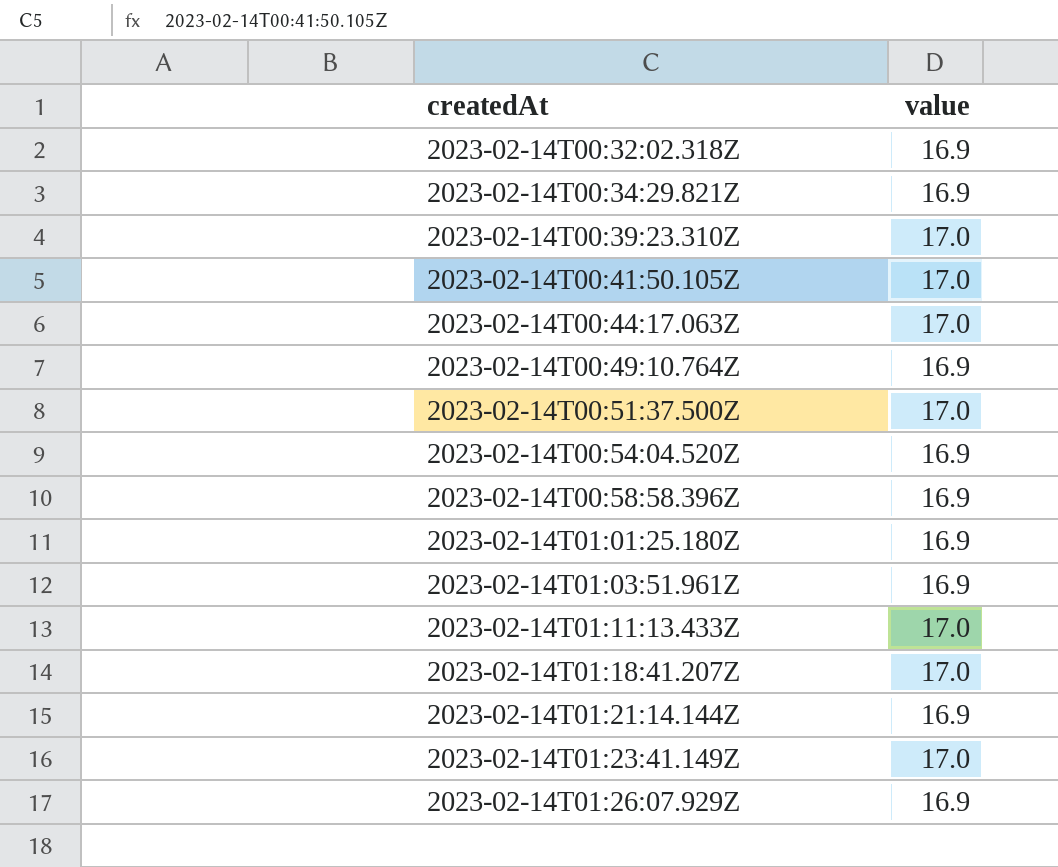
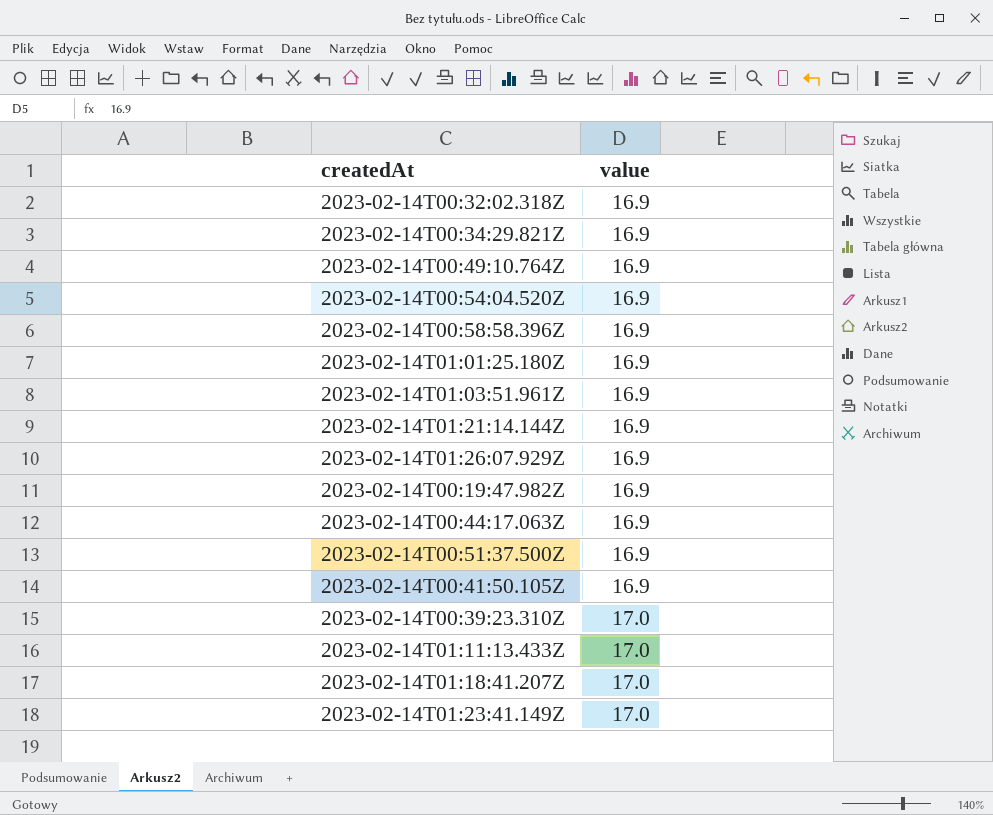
row order: createdAt ascending -> value ascending
row 2023-02-14T00:19:47.982Z: none -> 16.9
2023-02-14T00:44:17.063Z | value: 17.0 -> 16.9
2023-02-14T00:51:37.500Z | value: 17.0 -> 16.9
2023-02-14T00:41:50.105Z | value: 17.0 -> 16.9

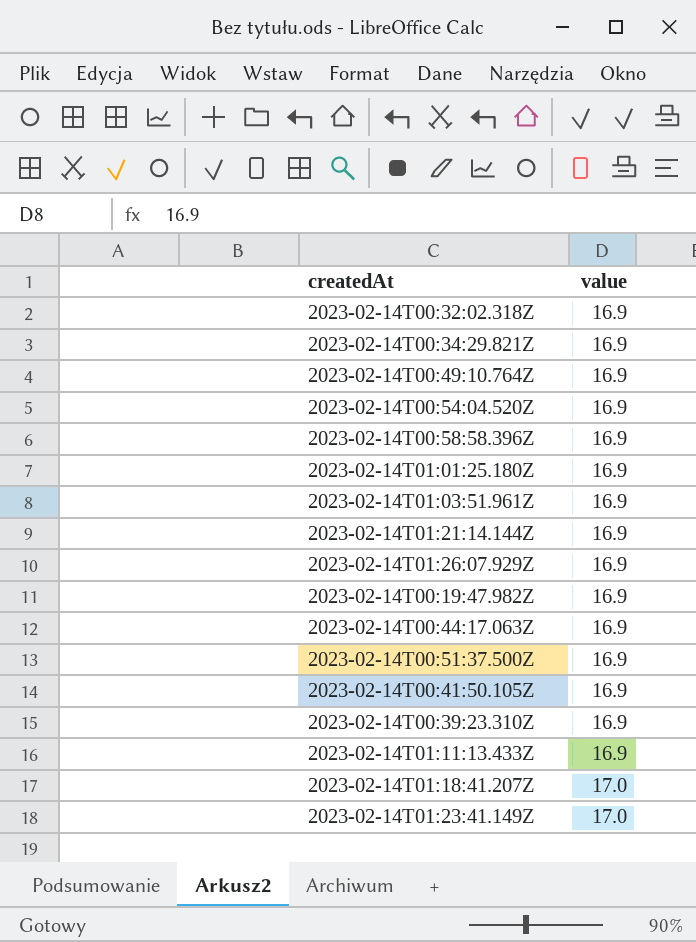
2023-02-14T00:39:23.310Z | value: 17.0 -> 16.9
2023-02-14T01:11:13.433Z | value: 17.0 -> 16.9

